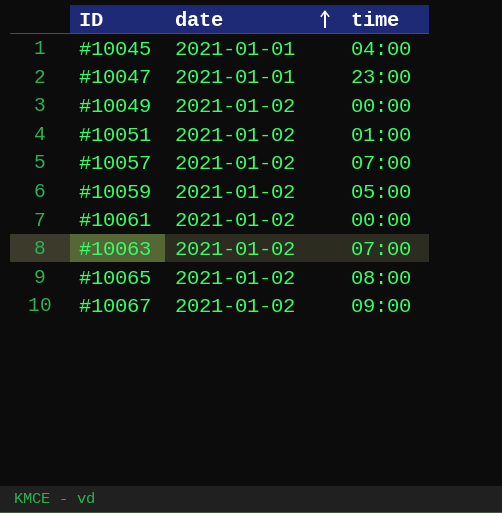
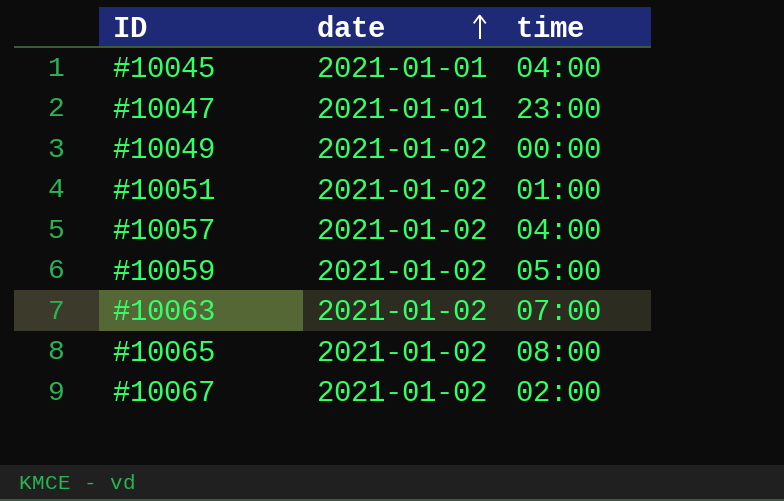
row #10061: 2021-01-02 | 00:00 -> none
#10057 | time: 07:00 -> 04:00
#10067 | time: 09:00 -> 02:00

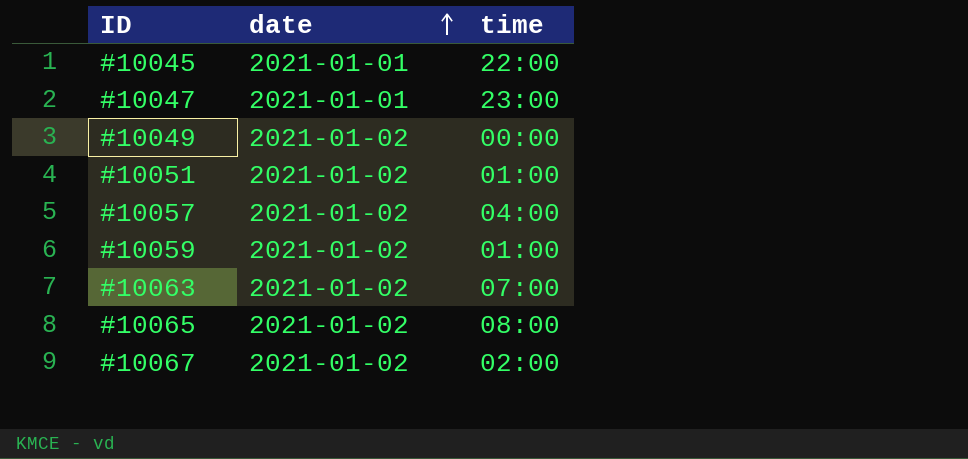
#10045 | time: 04:00 -> 22:00
#10059 | time: 05:00 -> 01:00

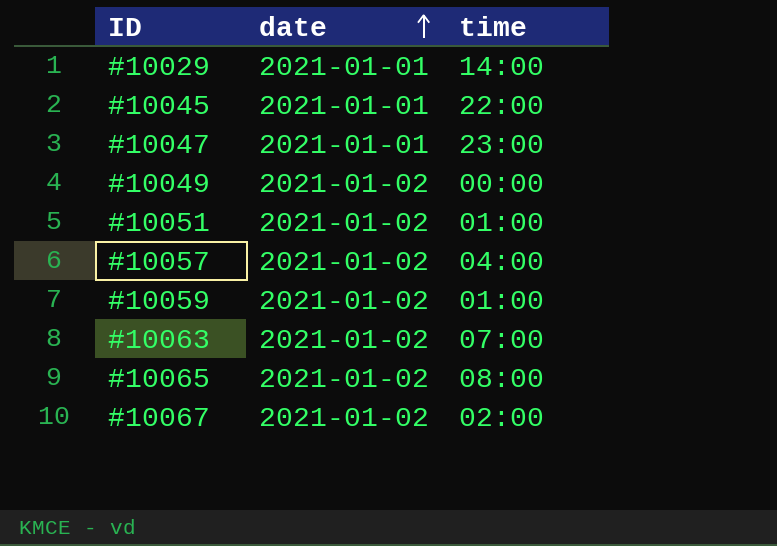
row #10029: none -> 2021-01-01 | 14:00

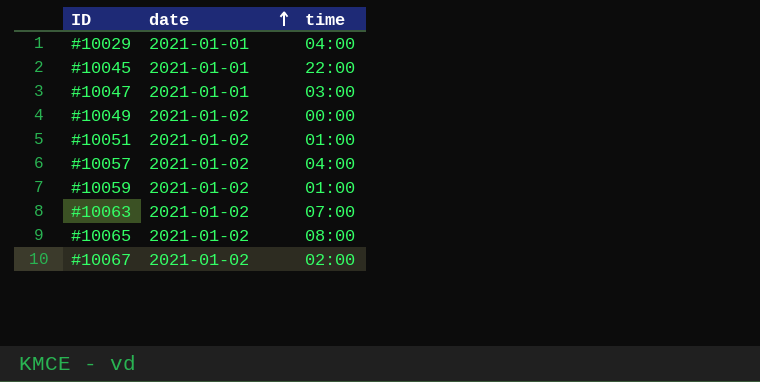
#10029 | time: 14:00 -> 04:00
#10047 | time: 23:00 -> 03:00

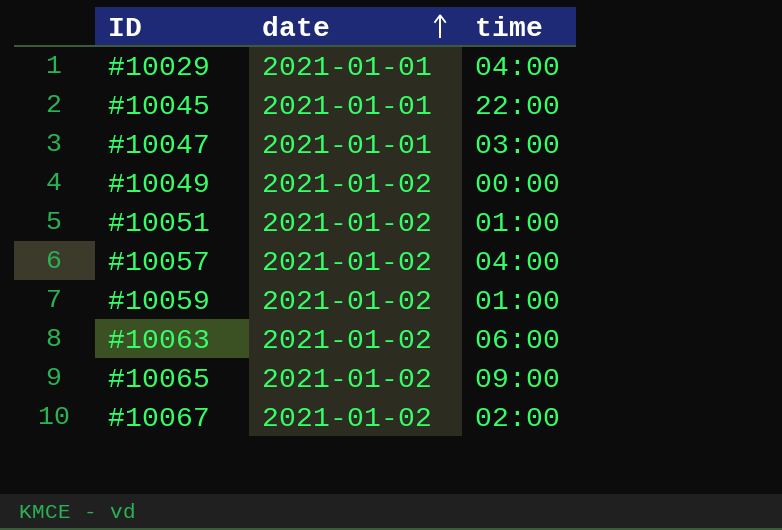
#10063 | time: 07:00 -> 06:00
#10065 | time: 08:00 -> 09:00

